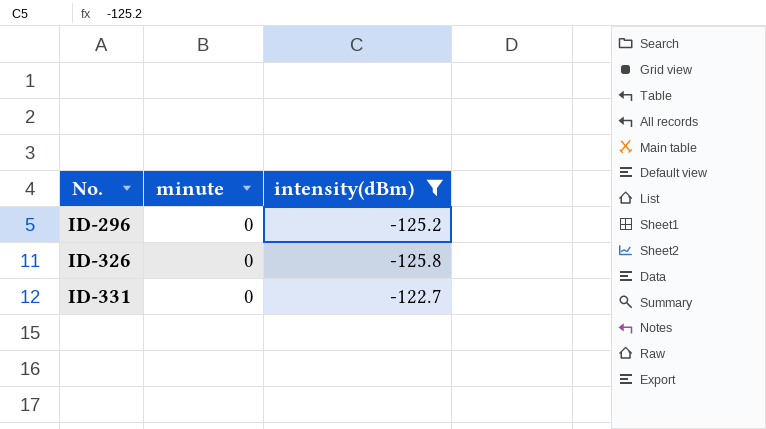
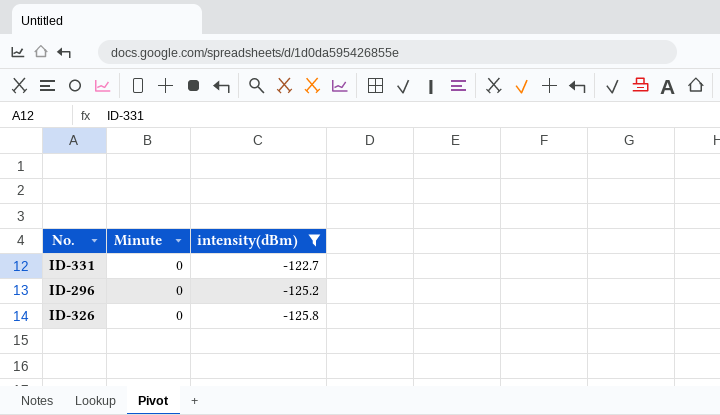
row order: No. ascending -> intensity(dBm) descending
column name: minute -> Minute

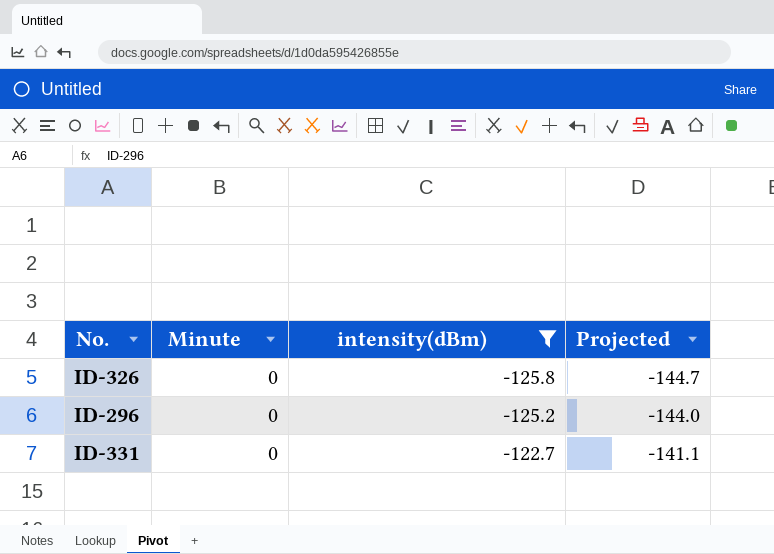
row order: intensity(dBm) descending -> intensity(dBm) ascending
column Projected | formula: none -> [intensity(dBm)] * 1.15

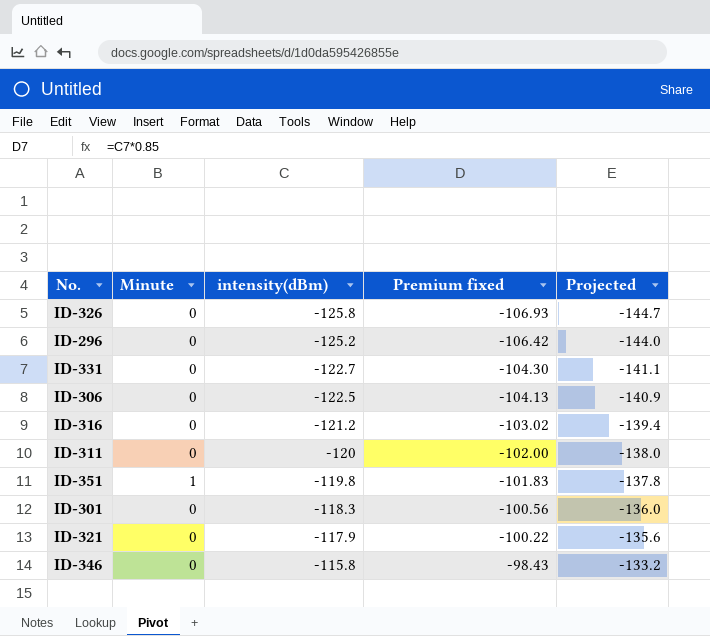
filter: intensity(dBm) <= -122.7 -> none
column Premium fixed | formula: none -> [intensity(dBm)] * 0.85

